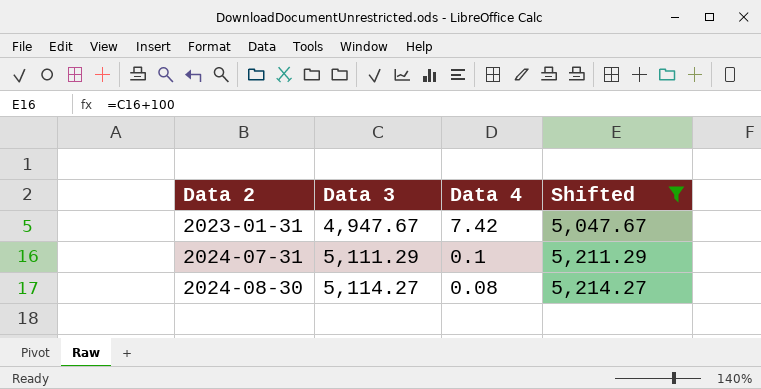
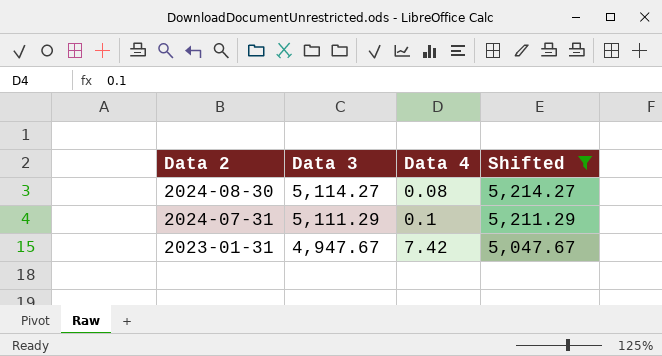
row order: Data 2 ascending -> Data 2 descending

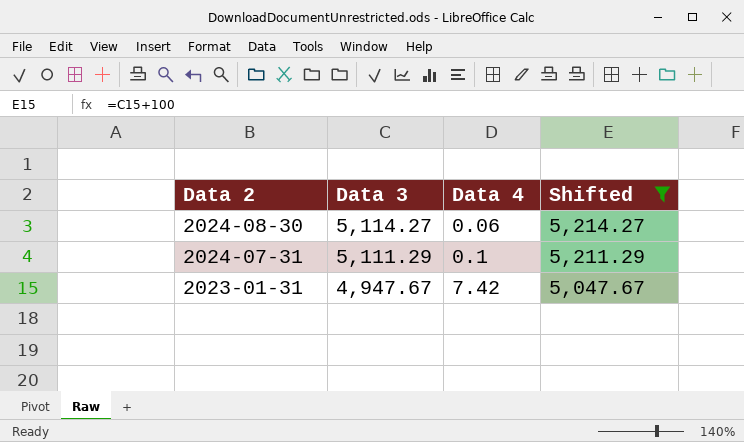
2024-08-30 | Data 4: 0.08 -> 0.06

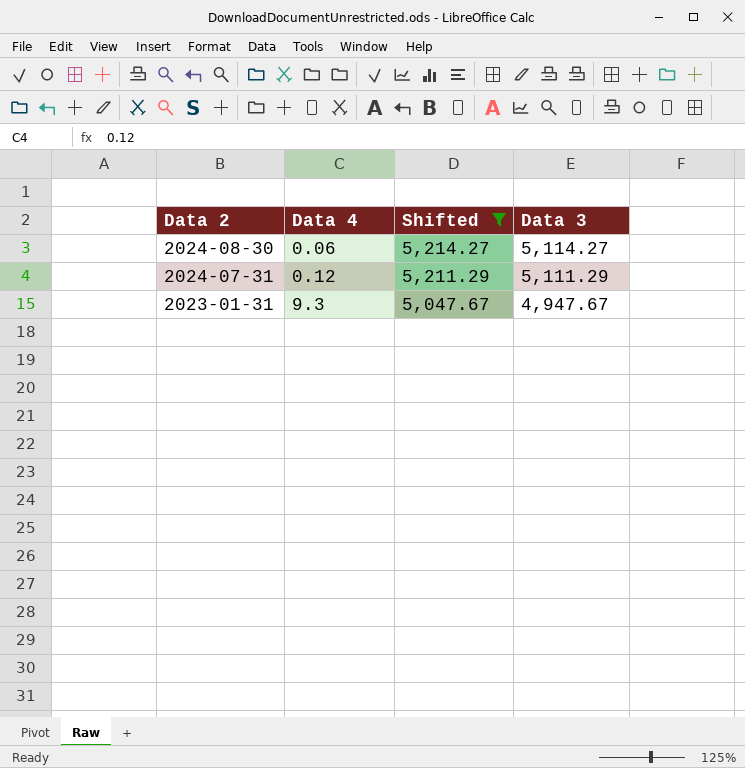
column Data 3 | position: 2 -> 4
2024-07-31 | Data 4: 0.1 -> 0.12
2023-01-31 | Data 4: 7.42 -> 9.3

